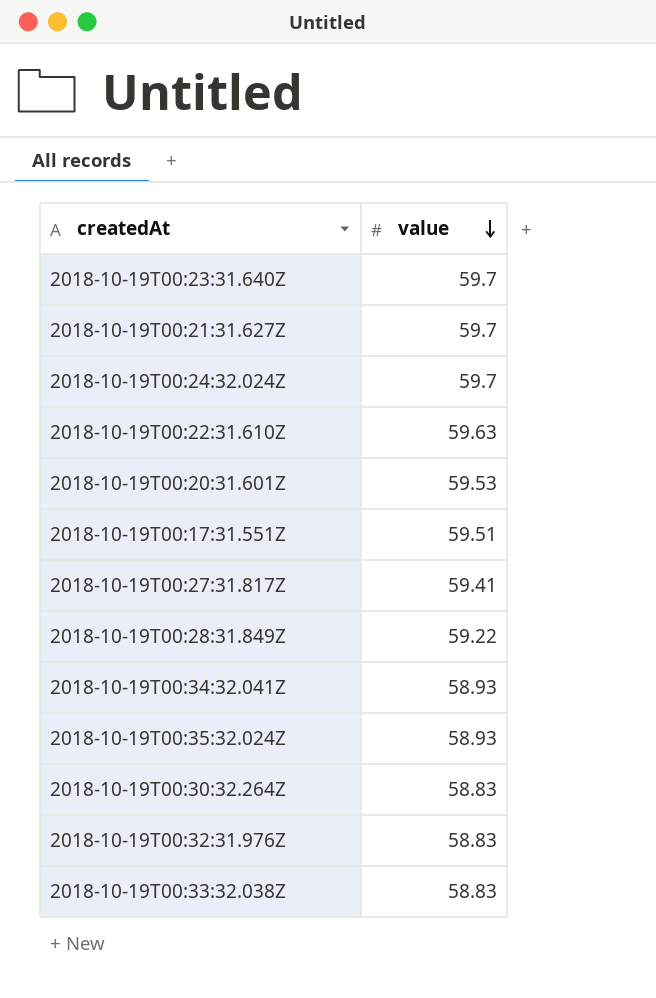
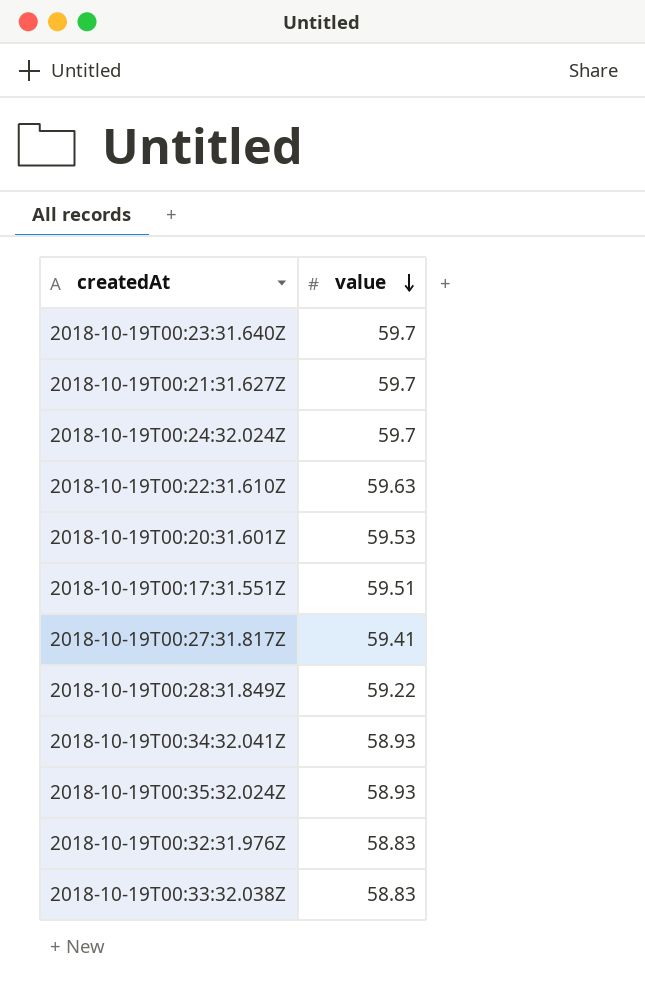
row 2018-10-19T00:30:32.264Z: 58.83 -> none

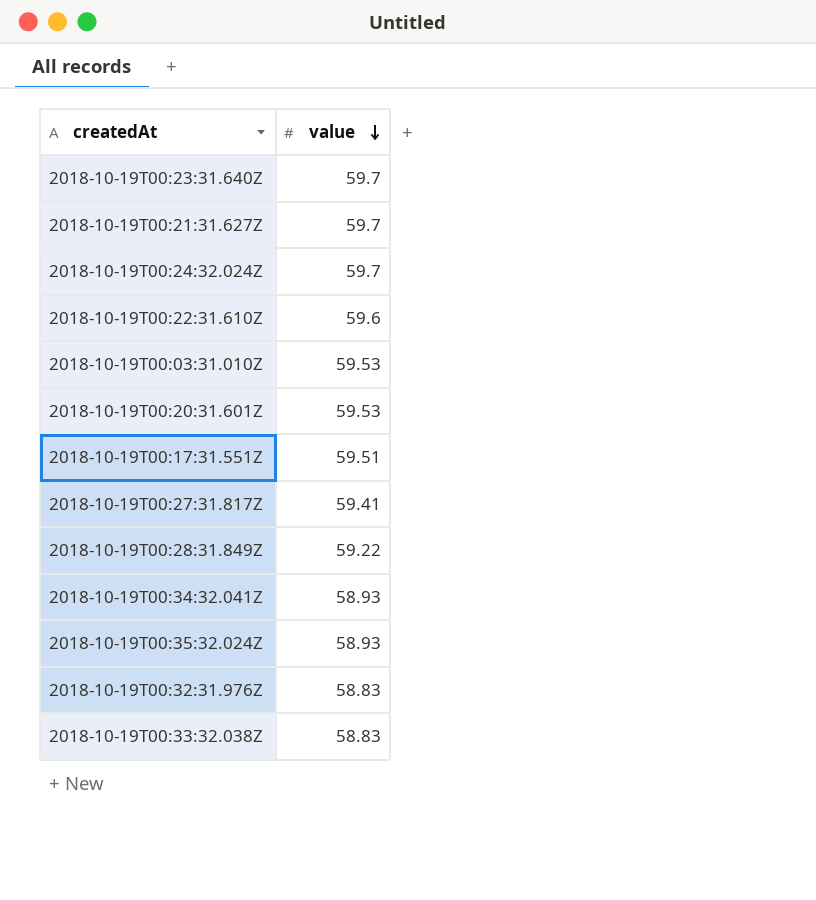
2018-10-19T00:22:31.610Z | value: 59.63 -> 59.6
row 2018-10-19T00:03:31.010Z: none -> 59.53

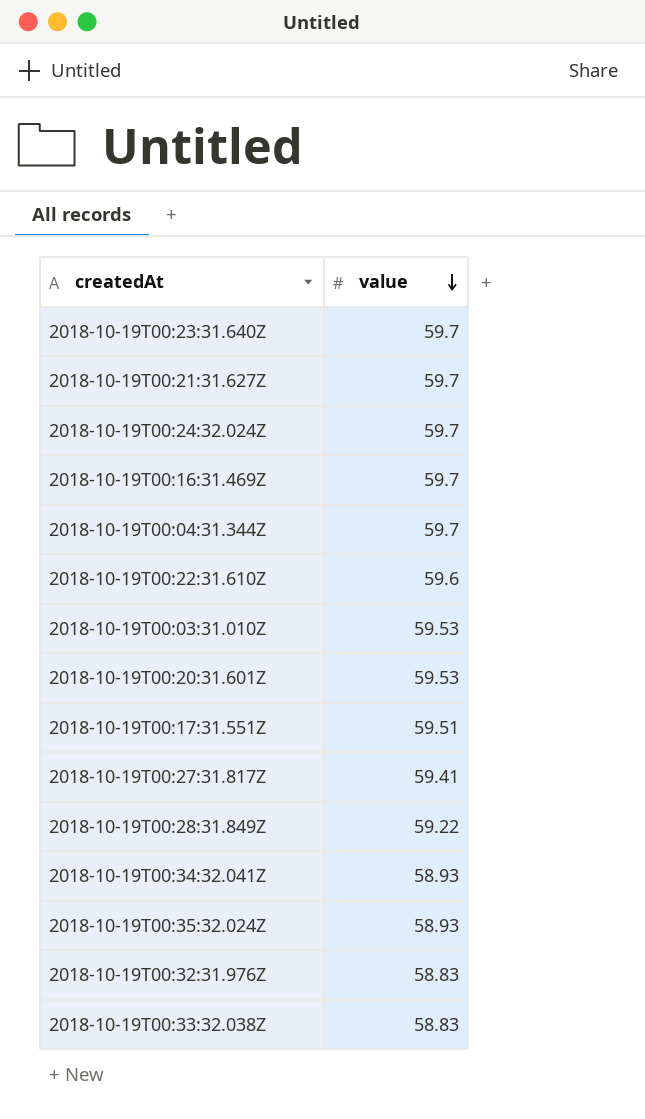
row 2018-10-19T00:16:31.469Z: none -> 59.7
row 2018-10-19T00:04:31.344Z: none -> 59.7

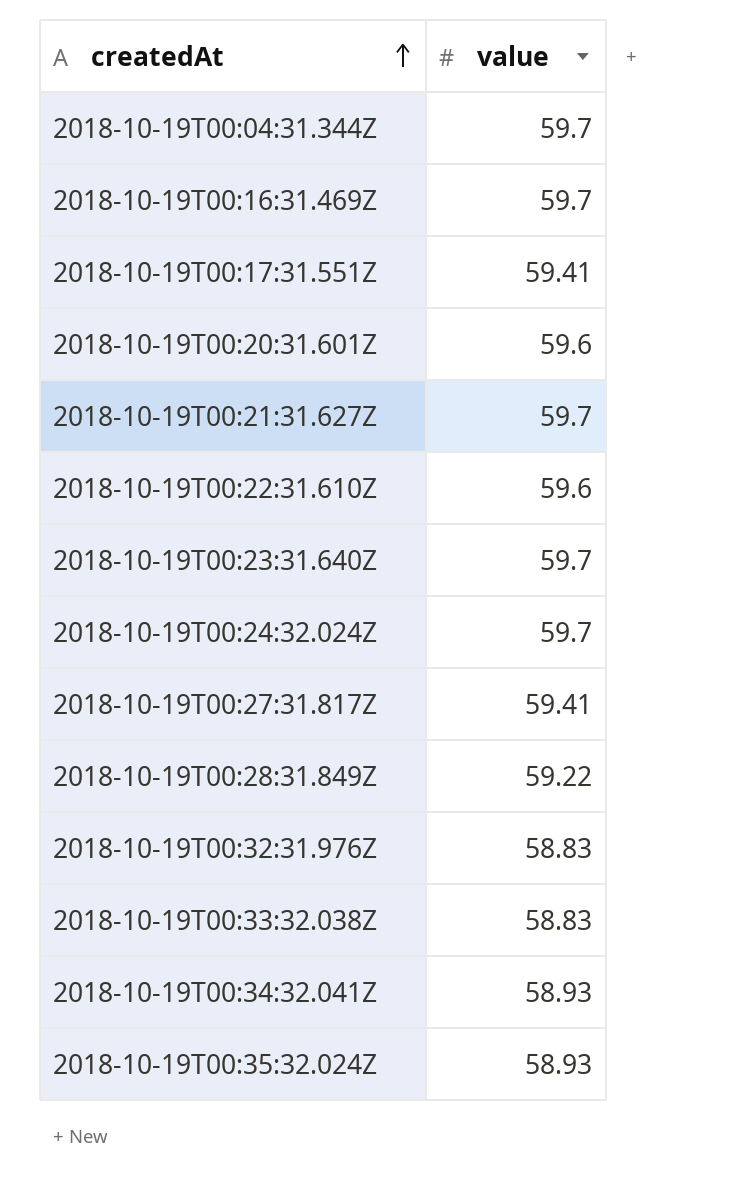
row order: value descending -> createdAt ascending
row 2018-10-19T00:03:31.010Z: 59.53 -> none
2018-10-19T00:17:31.551Z | value: 59.51 -> 59.41
2018-10-19T00:20:31.601Z | value: 59.53 -> 59.6

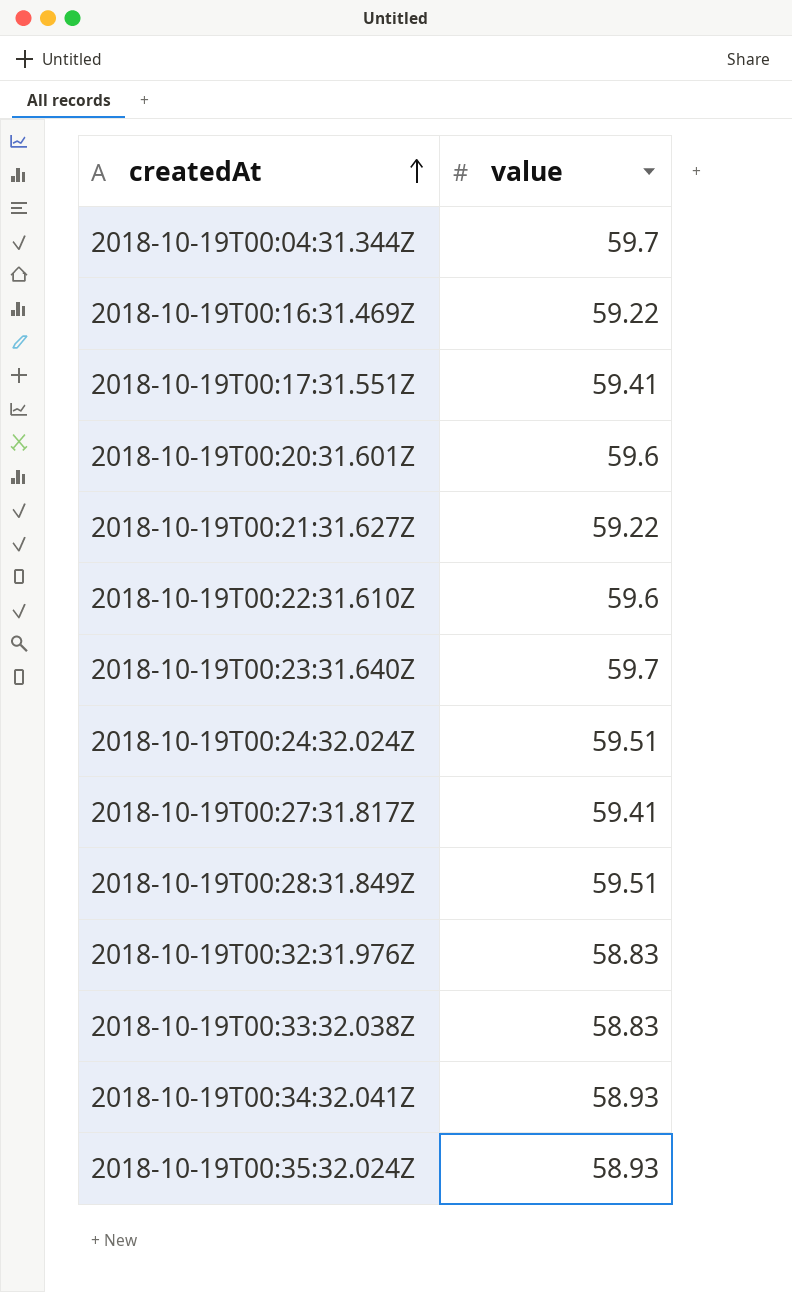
2018-10-19T00:16:31.469Z | value: 59.7 -> 59.22
2018-10-19T00:21:31.627Z | value: 59.7 -> 59.22
2018-10-19T00:24:32.024Z | value: 59.7 -> 59.51
2018-10-19T00:28:31.849Z | value: 59.22 -> 59.51

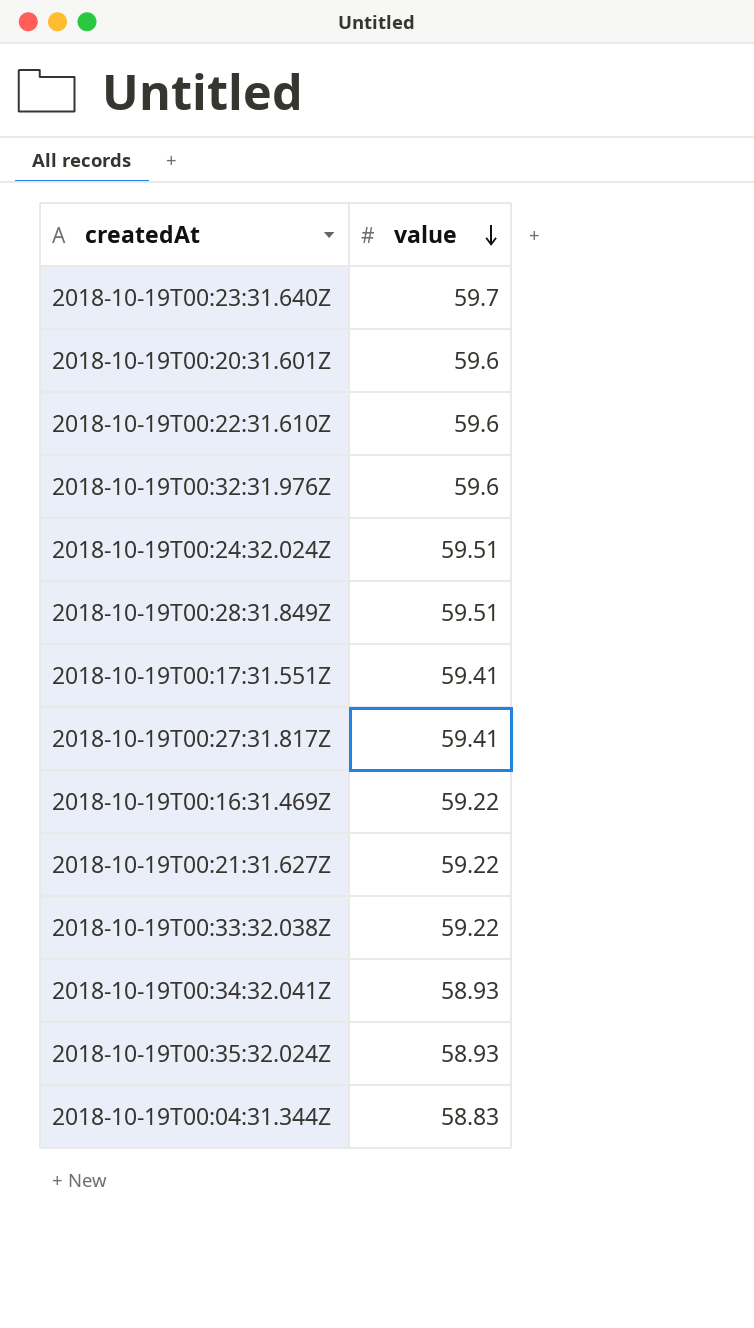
row order: createdAt ascending -> value descending
2018-10-19T00:32:31.976Z | value: 58.83 -> 59.6
2018-10-19T00:33:32.038Z | value: 58.83 -> 59.22
2018-10-19T00:04:31.344Z | value: 59.7 -> 58.83

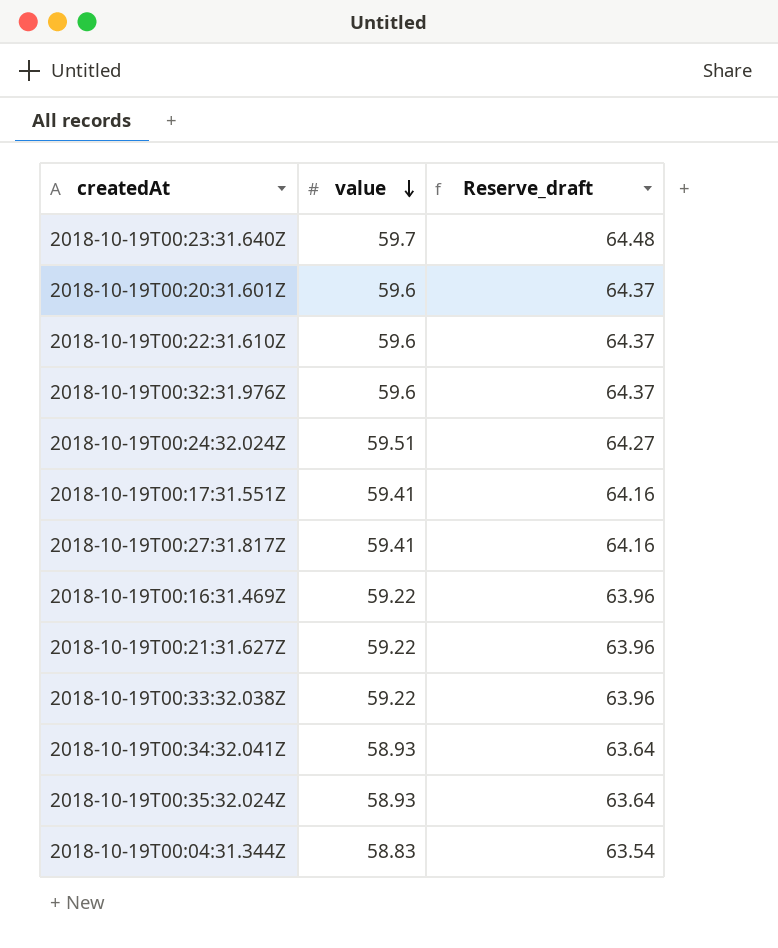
column Reserve_draft | formula: none -> [value] * 1.08
row 2018-10-19T00:28:31.849Z: 59.51 -> none

